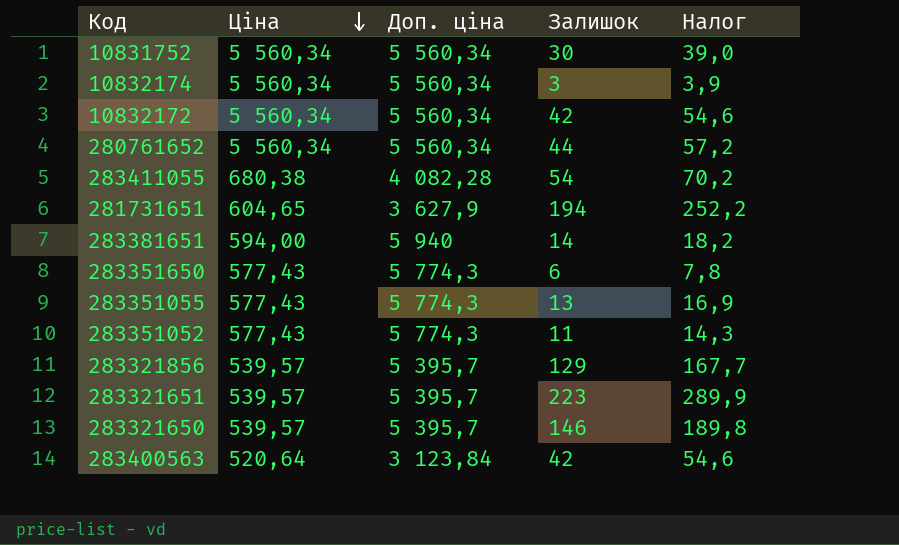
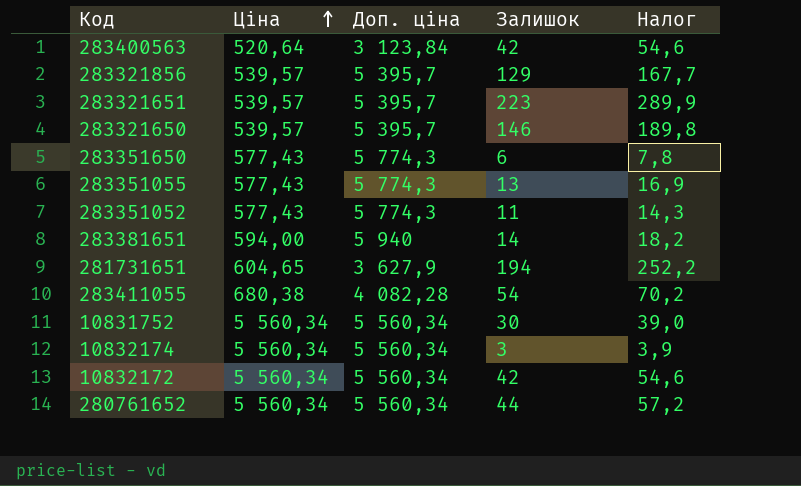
row order: Ціна descending -> Ціна ascending

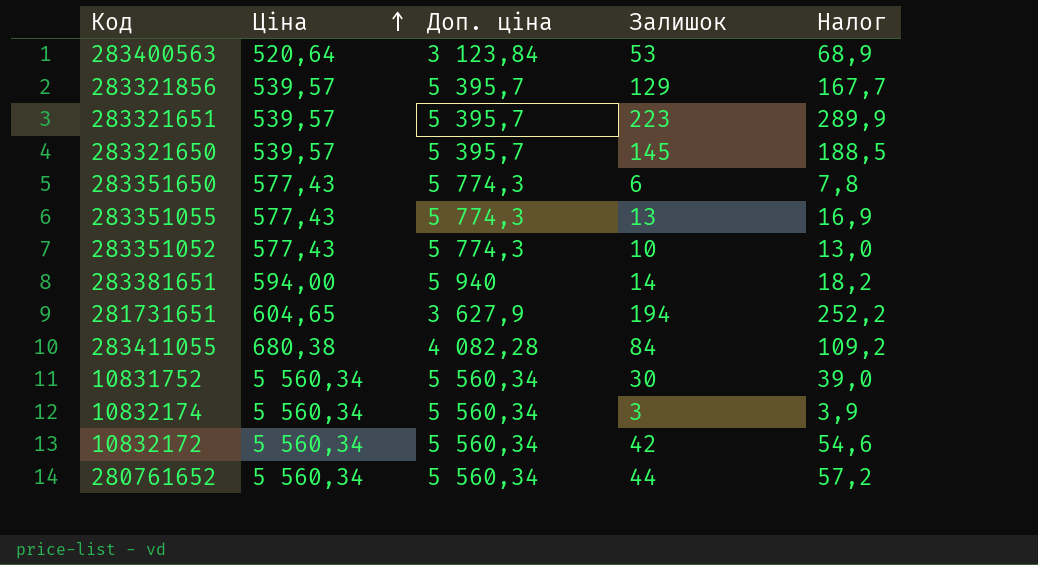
283400563 | Залишок: 42 -> 53
283400563 | Налог: 54,6 -> 68,9
283321650 | Залишок: 146 -> 145
283321650 | Налог: 189,8 -> 188,5
283351052 | Залишок: 11 -> 10
283351052 | Налог: 14,3 -> 13,0
283411055 | Залишок: 54 -> 84
283411055 | Налог: 70,2 -> 109,2

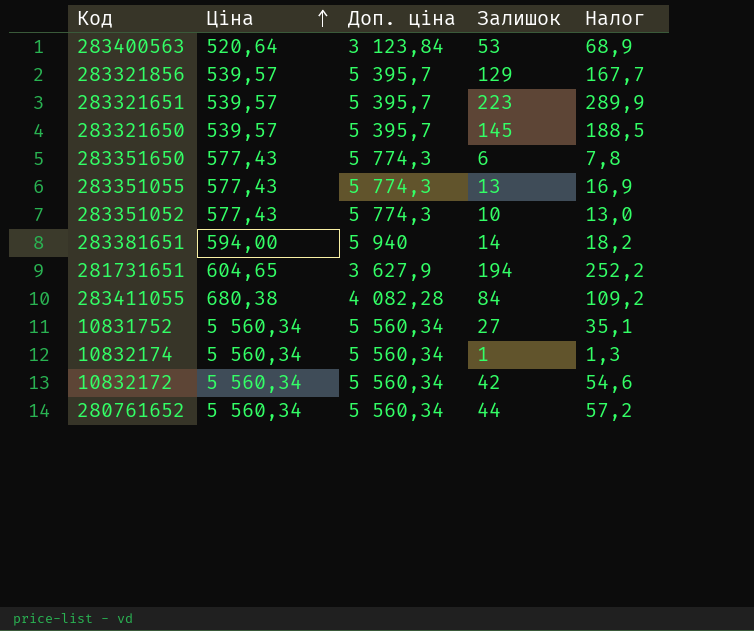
10831752 | Залишок: 30 -> 27
10831752 | Налог: 39,0 -> 35,1
10832174 | Залишок: 3 -> 1
10832174 | Налог: 3,9 -> 1,3

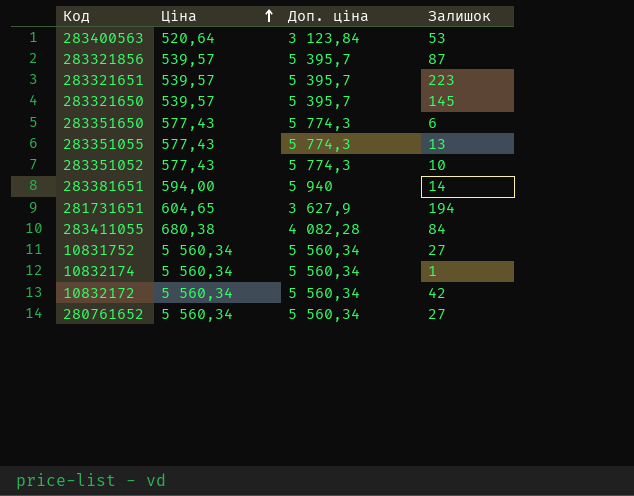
column Налог | formula: [Залишок] * 1,3 -> none
283321856 | Залишок: 129 -> 87
280761652 | Залишок: 44 -> 27

